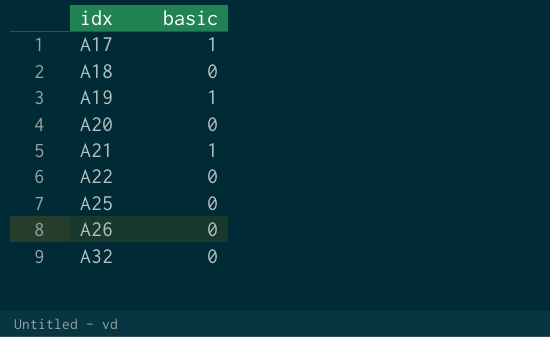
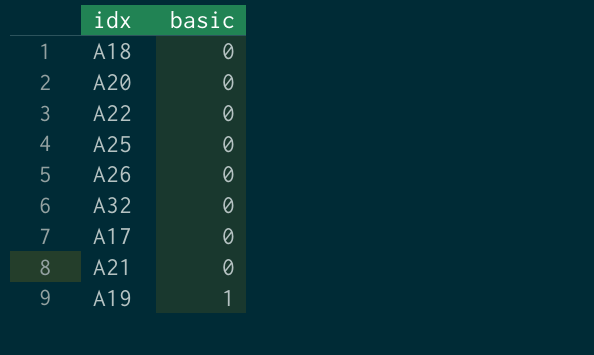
row order: idx ascending -> basic ascending
A17 | basic: 1 -> 0
A21 | basic: 1 -> 0

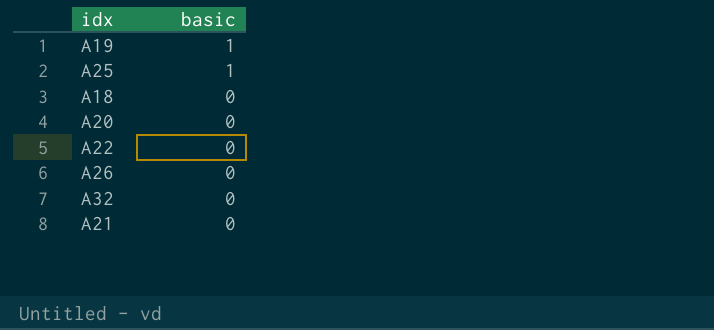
row order: basic ascending -> basic descending
row A17: 0 -> none
A25 | basic: 0 -> 1

